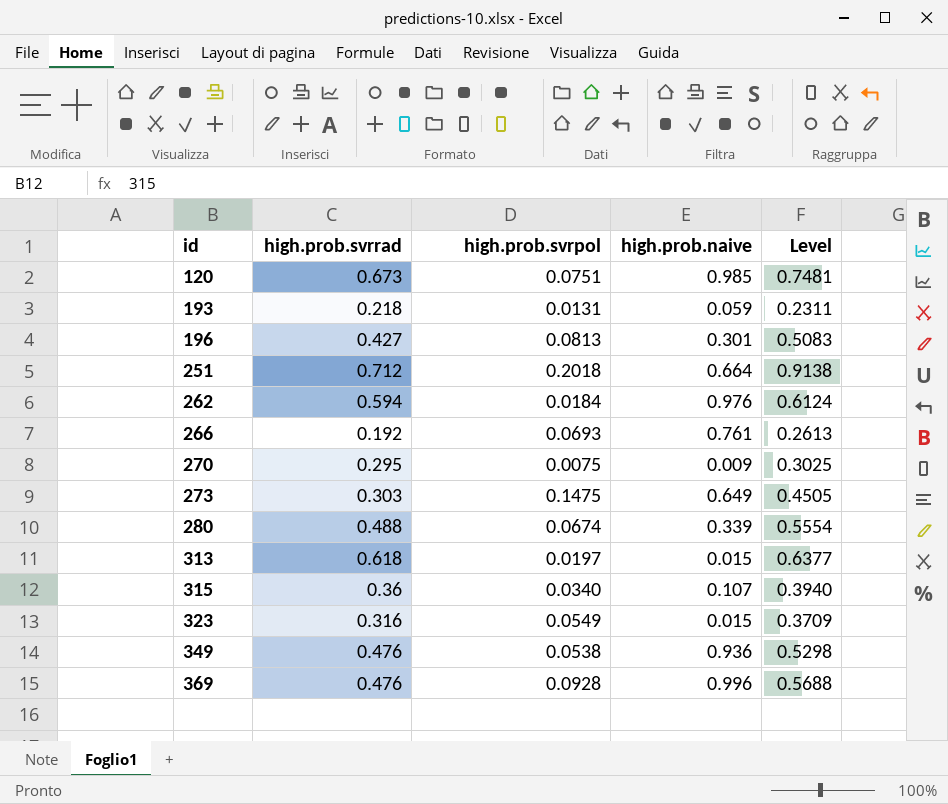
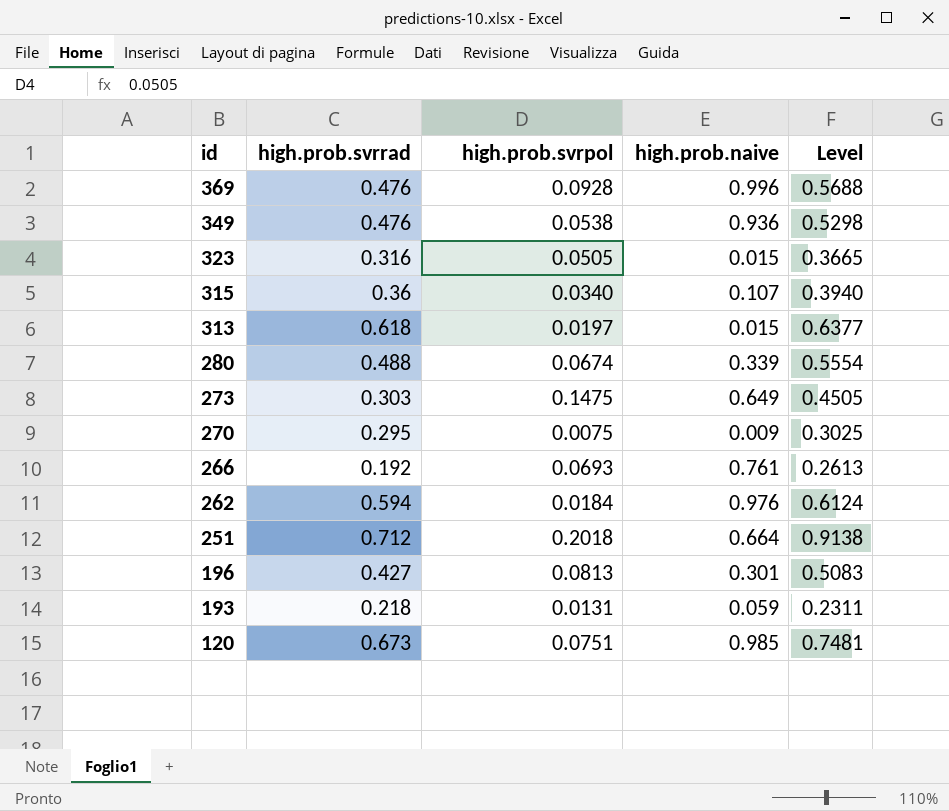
row order: id ascending -> id descending
323 | high.prob.svrpol: 0.0549 -> 0.0505
323 | Level: 0.3709 -> 0.3665

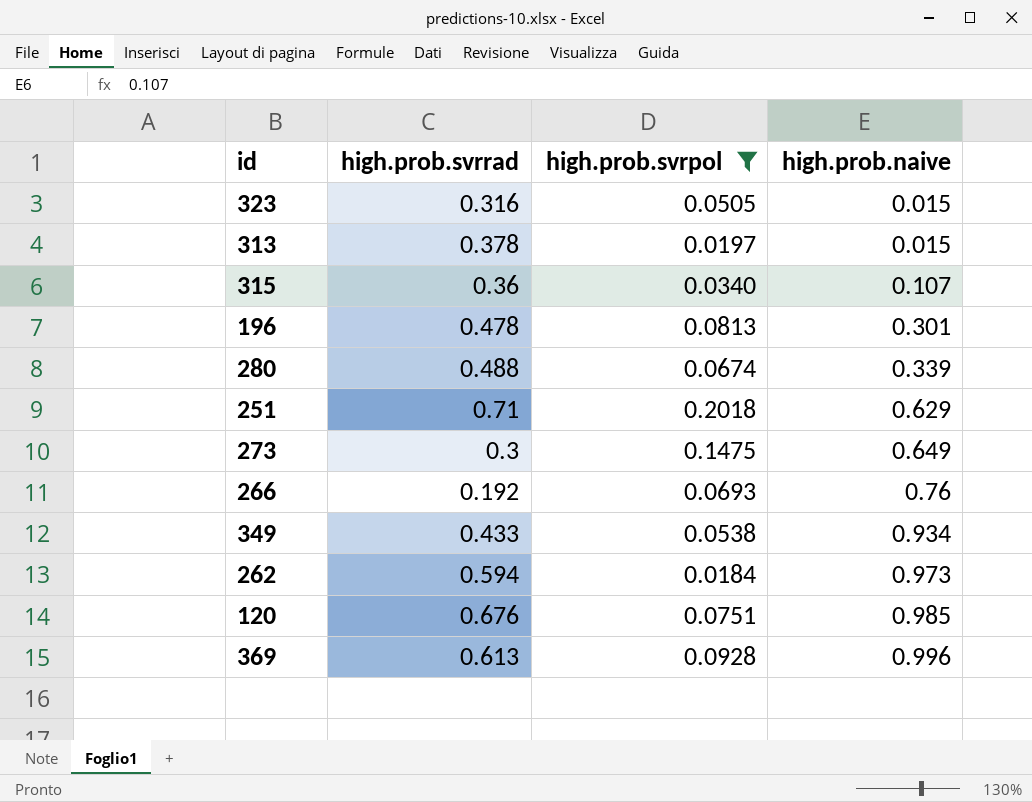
filter: none -> high.prob.svrpol >= 0.0184
row order: id descending -> high.prob.naive ascending
column Level | formula: [high.prob.svrrad] + [high.prob.svrpol] -> none
313 | high.prob.svrrad: 0.618 -> 0.378
196 | high.prob.svrrad: 0.427 -> 0.478
251 | high.prob.svrrad: 0.712 -> 0.71
251 | high.prob.naive: 0.664 -> 0.629
273 | high.prob.svrrad: 0.303 -> 0.3
266 | high.prob.naive: 0.761 -> 0.76
349 | high.prob.svrrad: 0.476 -> 0.433
349 | high.prob.naive: 0.936 -> 0.934
262 | high.prob.naive: 0.976 -> 0.973
120 | high.prob.svrrad: 0.673 -> 0.676
369 | high.prob.svrrad: 0.476 -> 0.613

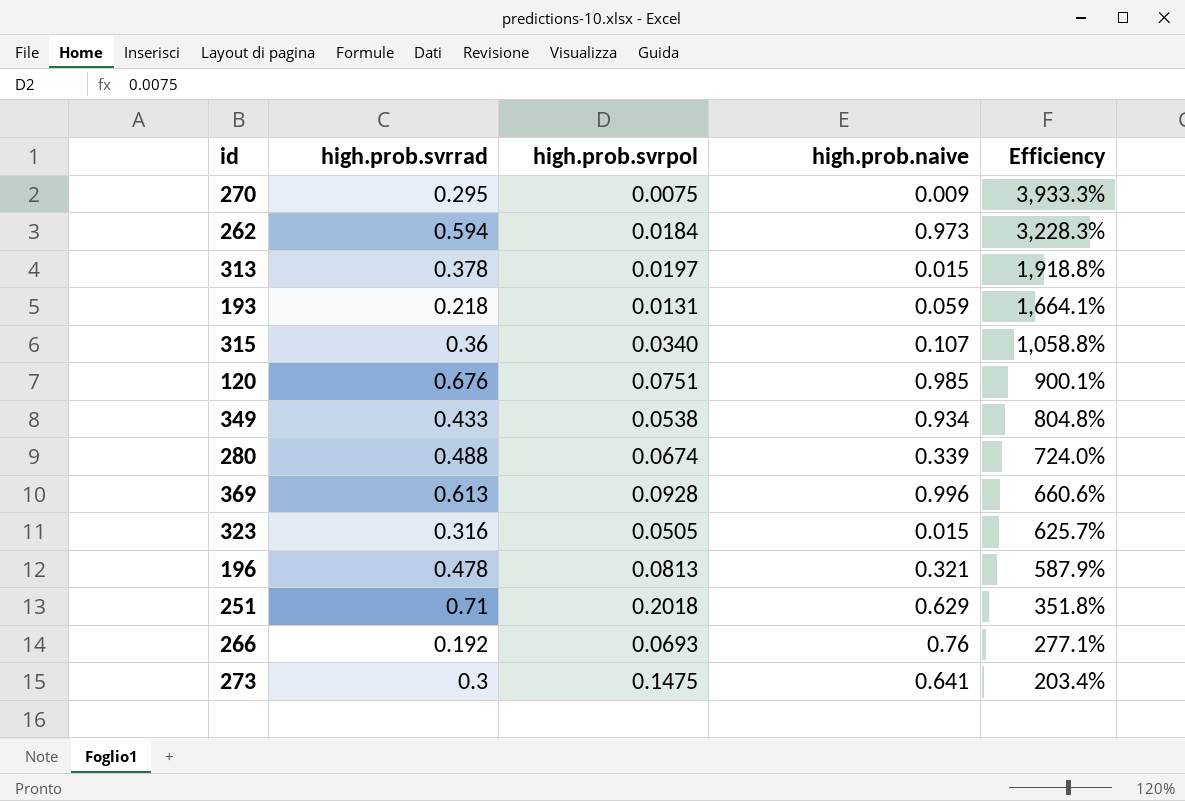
filter: high.prob.svrpol >= 0.0184 -> none
row order: high.prob.naive ascending -> Efficiency descending
column Efficiency | formula: none -> [high.prob.svrrad] / [high.prob.svrpol]
196 | high.prob.naive: 0.301 -> 0.321
273 | high.prob.naive: 0.649 -> 0.641

